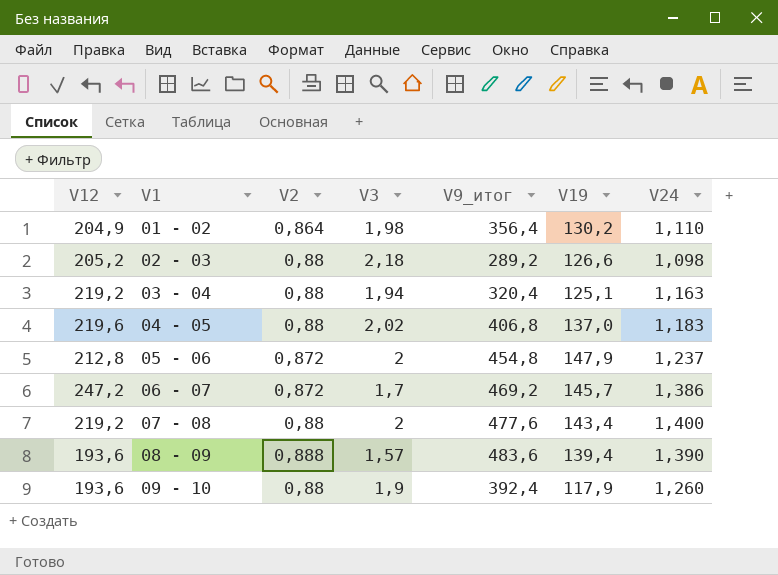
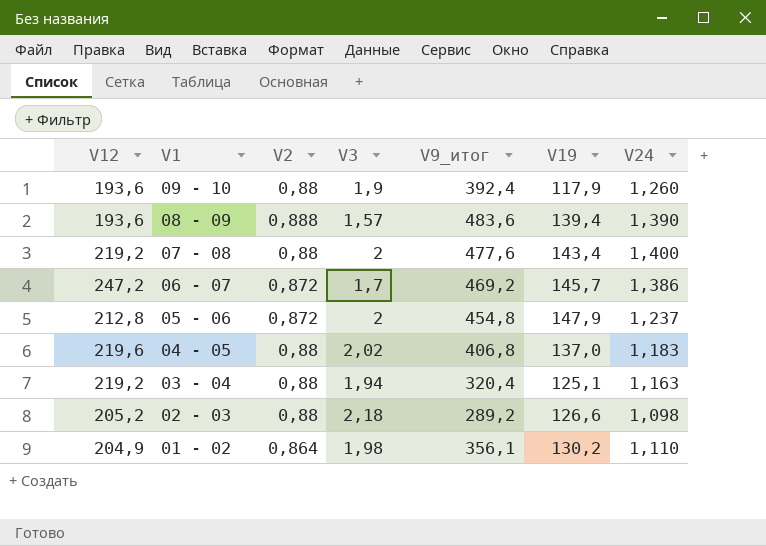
row order: V1 ascending -> V1 descending
01 - 02 | V9_итог: 356,4 -> 356,1

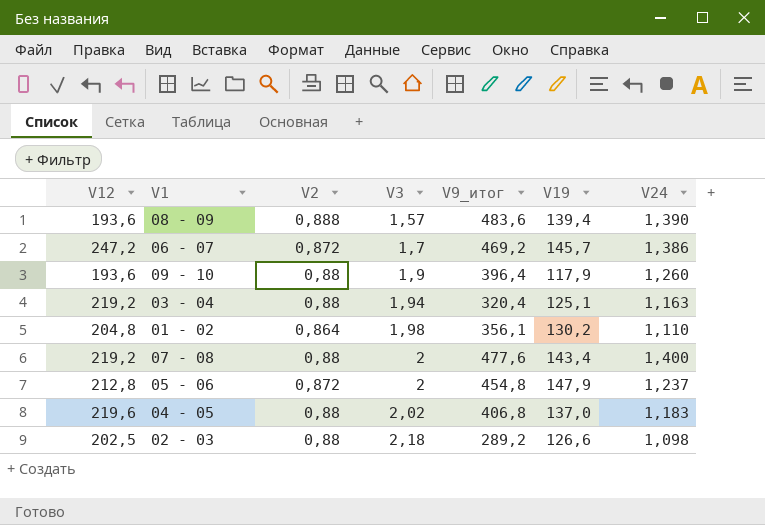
row order: V1 descending -> V3 ascending
09 - 10 | V9_итог: 392,4 -> 396,4
01 - 02 | V12: 204,9 -> 204,8
02 - 03 | V12: 205,2 -> 202,5

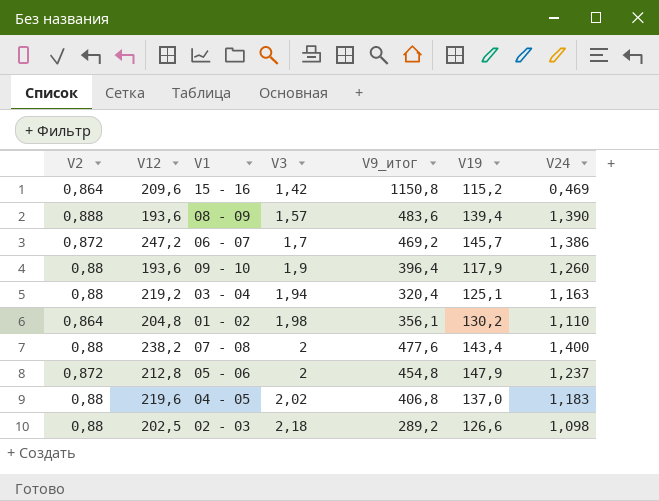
column V2 | position: 3 -> 1
row 15 - 16: none -> 0,864 | 209,6 | 1,42 | 1150,8 | 115,2 | 0,469
07 - 08 | V12: 219,2 -> 238,2

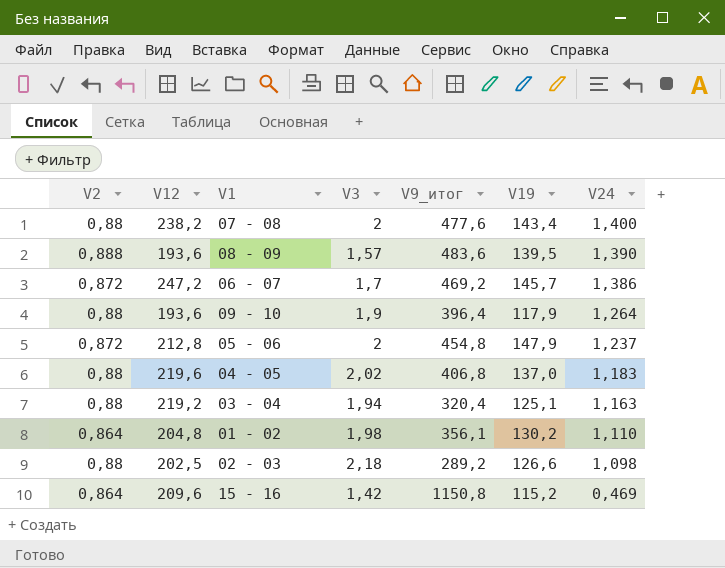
row order: V3 ascending -> V24 descending
08 - 09 | V19: 139,4 -> 139,5
09 - 10 | V24: 1,260 -> 1,264

